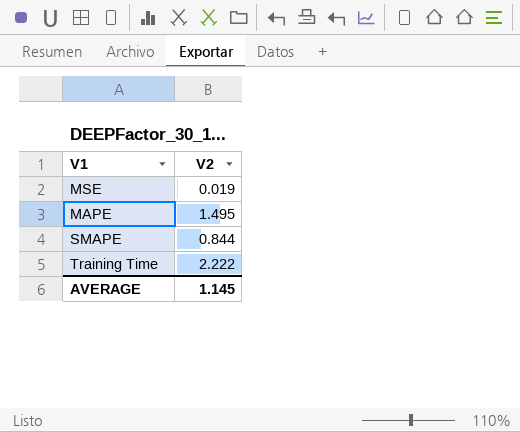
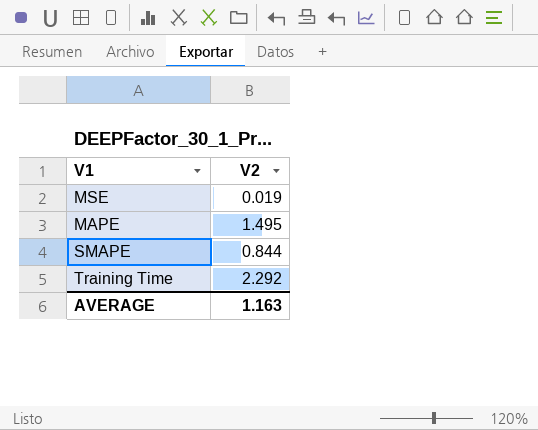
Training Time | V2: 2.222 -> 2.292
AVERAGE | V2: 1.145 -> 1.163

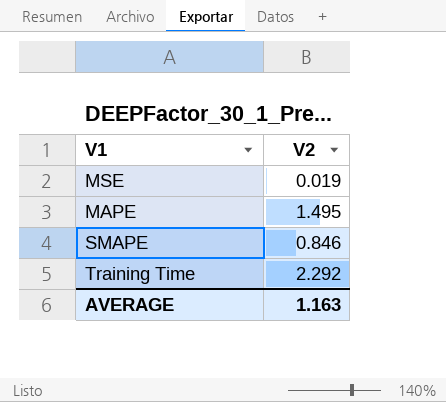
SMAPE | V2: 0.844 -> 0.846

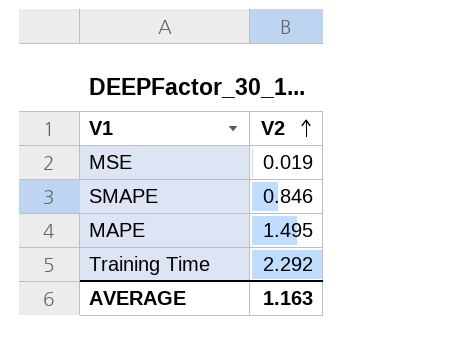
row order: none -> V2 ascending

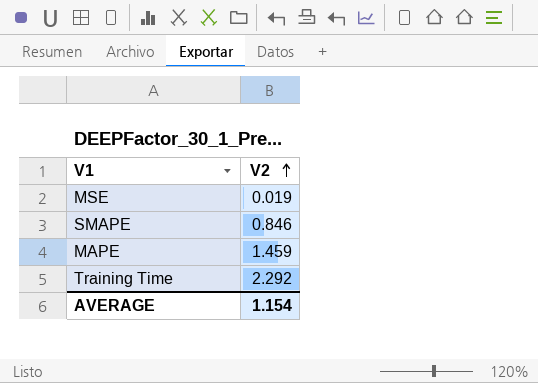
MAPE | V2: 1.495 -> 1.459
AVERAGE | V2: 1.163 -> 1.154

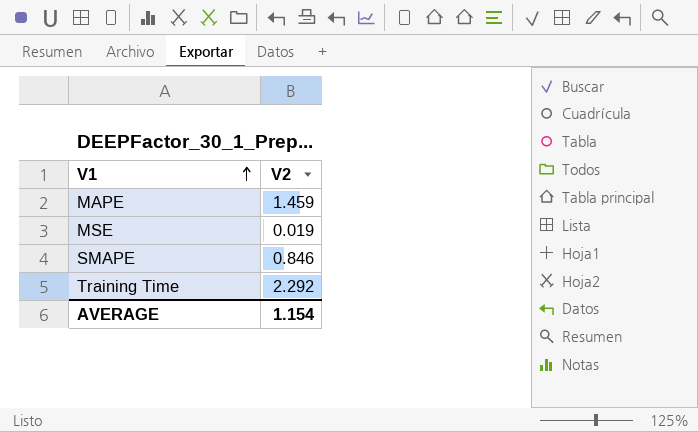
row order: V2 ascending -> V1 ascending

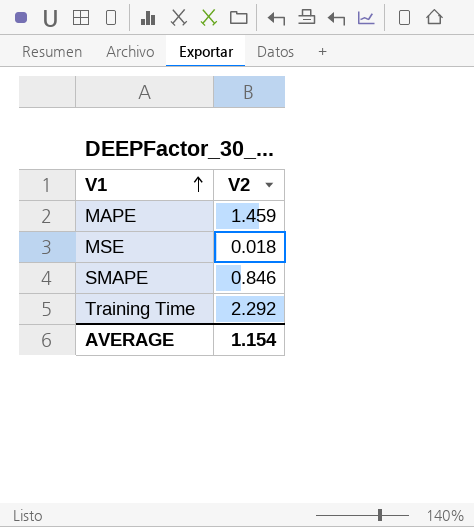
MSE | V2: 0.019 -> 0.018

